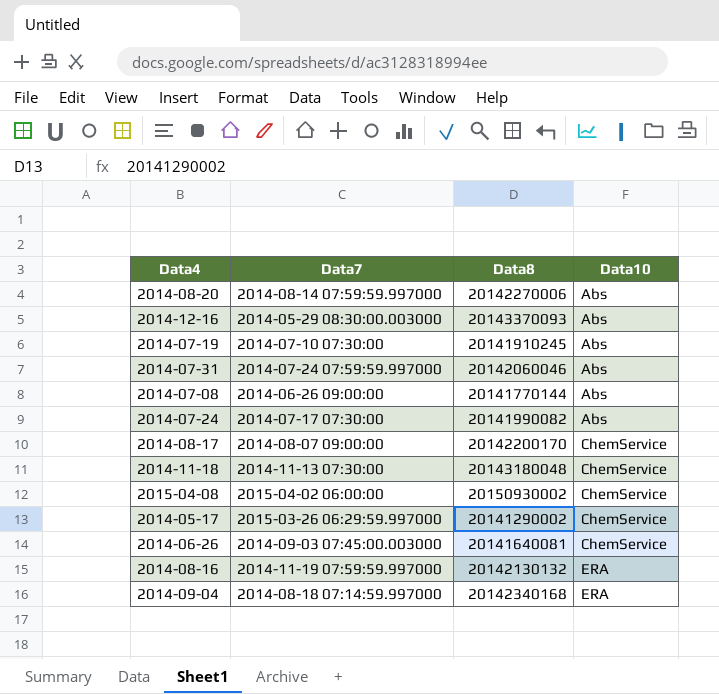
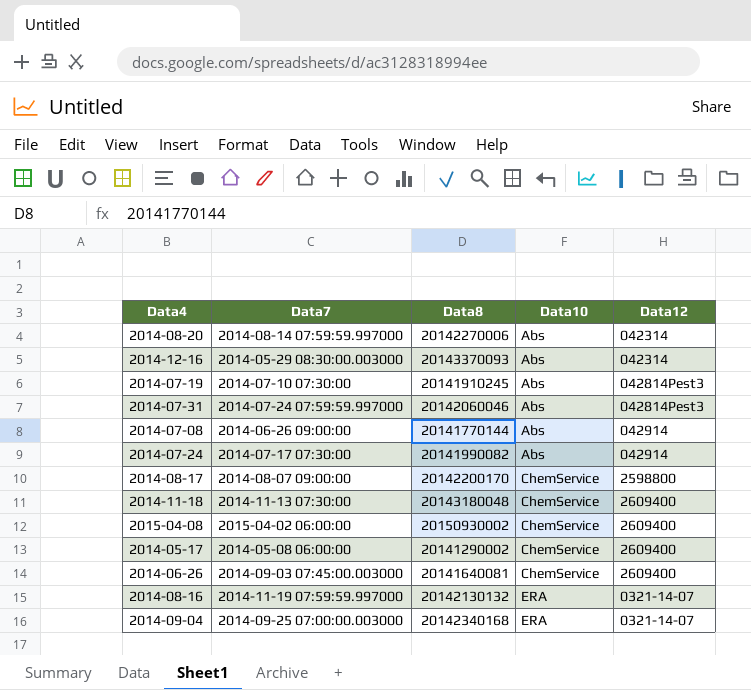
column Data12 | position: none -> 5
2014-05-17 | Data7: 2015-03-26 06:29:59.997000 -> 2014-05-08 06:00:00
2014-09-04 | Data7: 2014-08-18 07:14:59.997000 -> 2014-09-25 07:00:00.003000

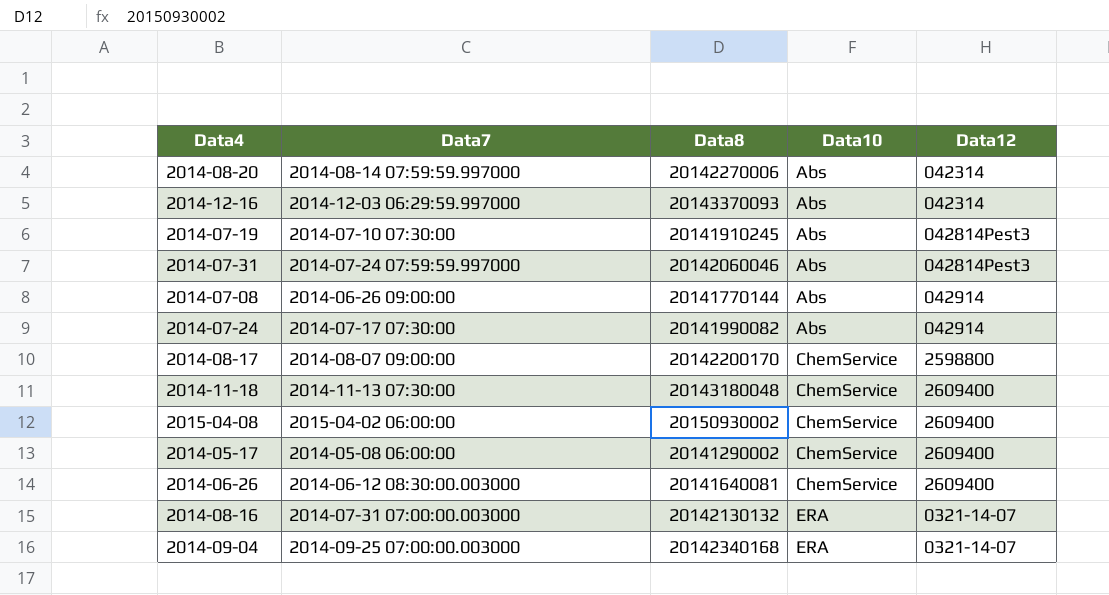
2014-12-16 | Data7: 2014-05-29 08:30:00.003000 -> 2014-12-03 06:29:59.997000
2014-06-26 | Data7: 2014-09-03 07:45:00.003000 -> 2014-06-12 08:30:00.003000
2014-08-16 | Data7: 2014-11-19 07:59:59.997000 -> 2014-07-31 07:00:00.003000

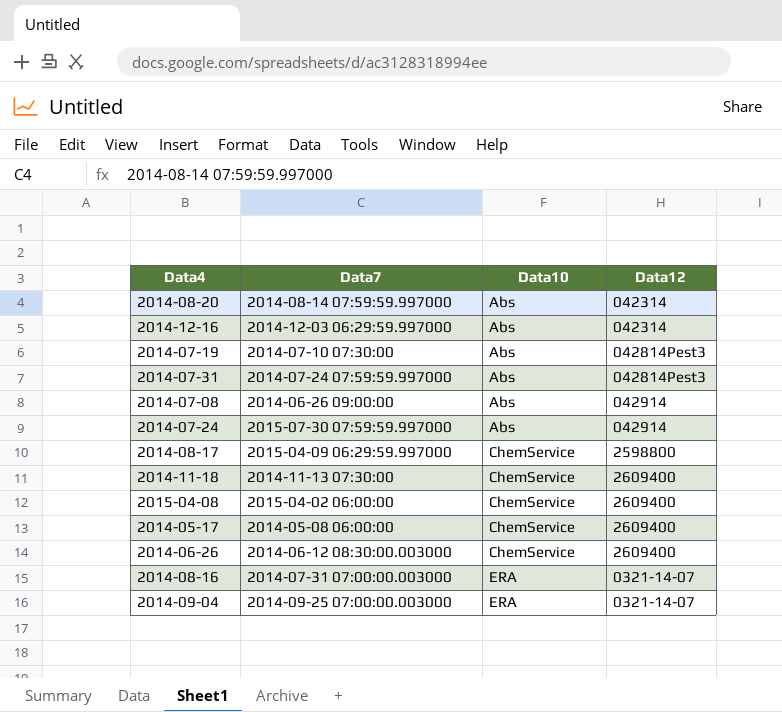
column Data8 | position: 3 -> none
2014-07-24 | Data7: 2014-07-17 07:30:00 -> 2015-07-30 07:59:59.997000
2014-08-17 | Data7: 2014-08-07 09:00:00 -> 2015-04-09 06:29:59.997000

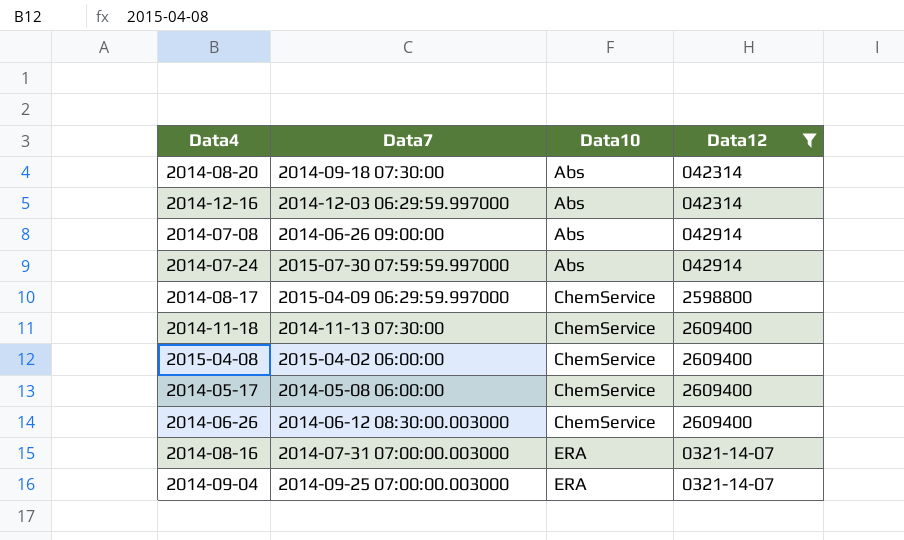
filter: none -> Data12 != 042814Pest3
2014-08-20 | Data7: 2014-08-14 07:59:59.997000 -> 2014-09-18 07:30:00

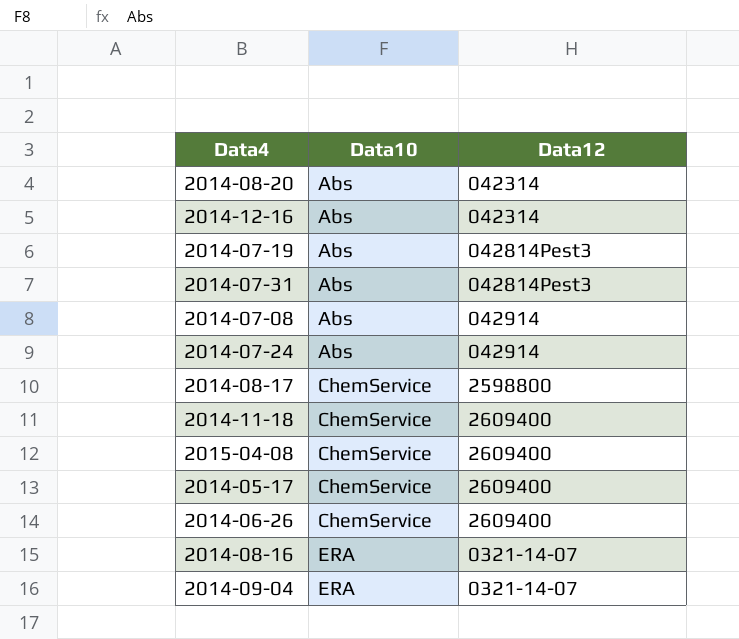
filter: Data12 != 042814Pest3 -> none
column Data7 | position: 2 -> none

